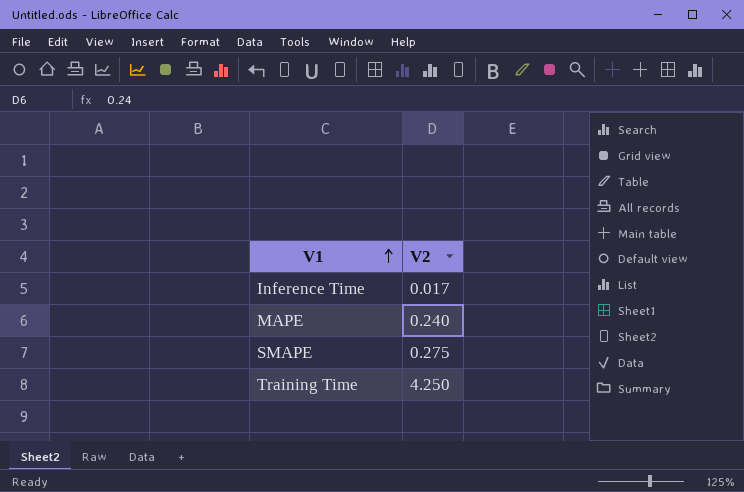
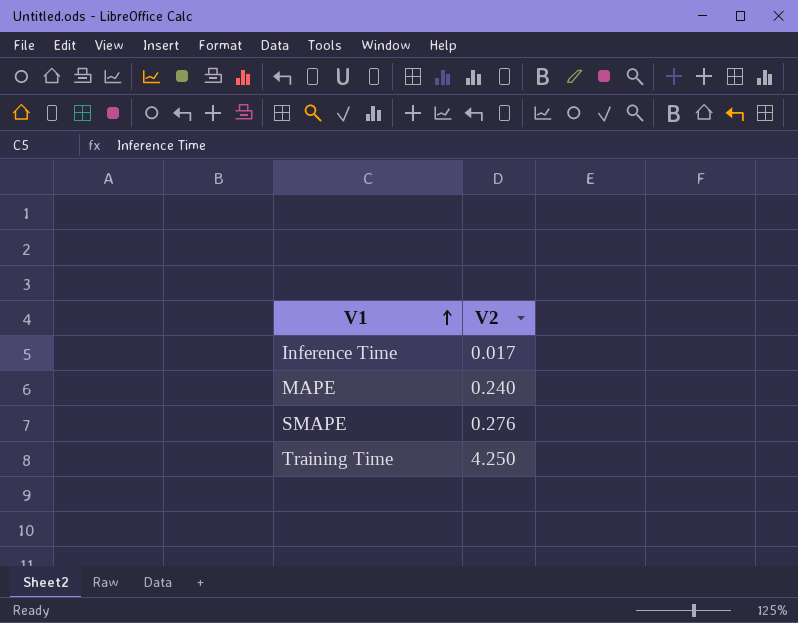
SMAPE | V2: 0.275 -> 0.276

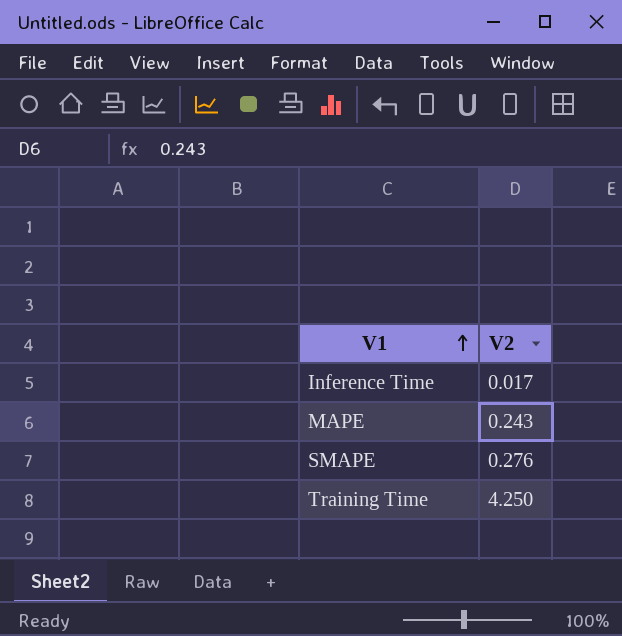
MAPE | V2: 0.240 -> 0.243

